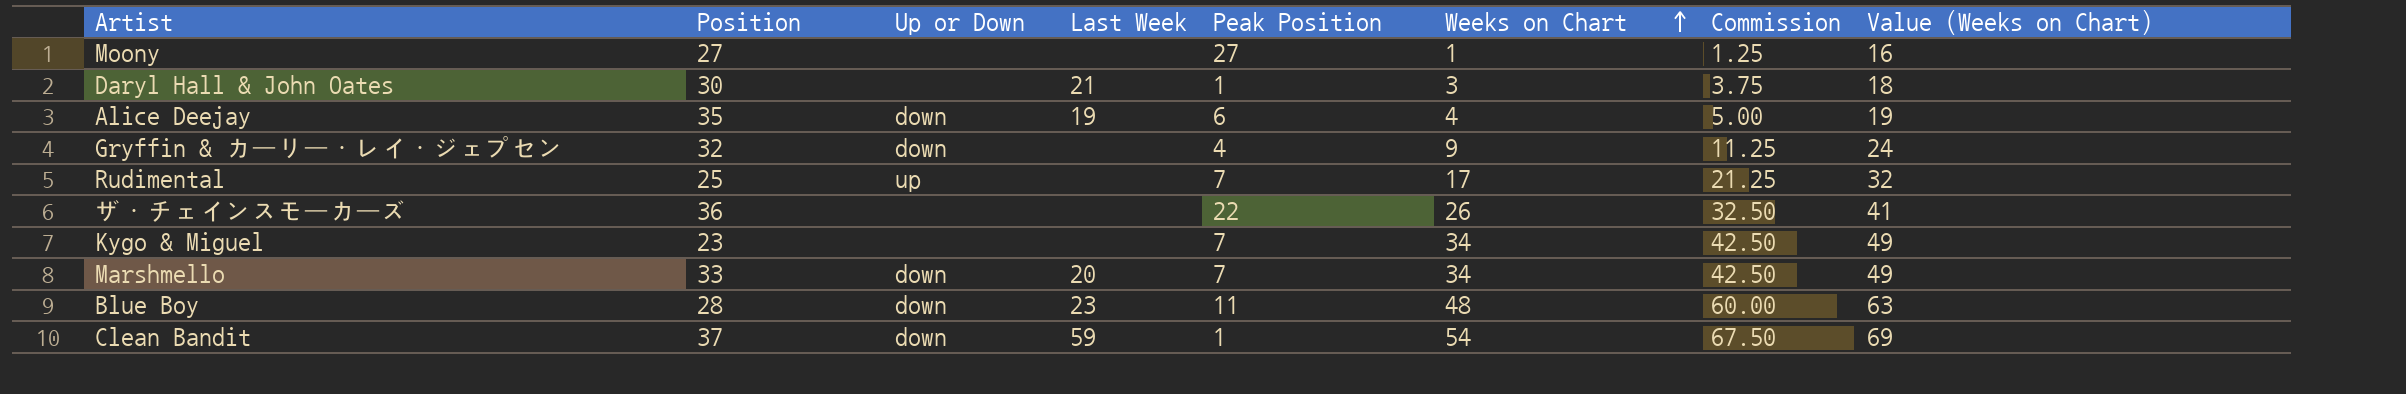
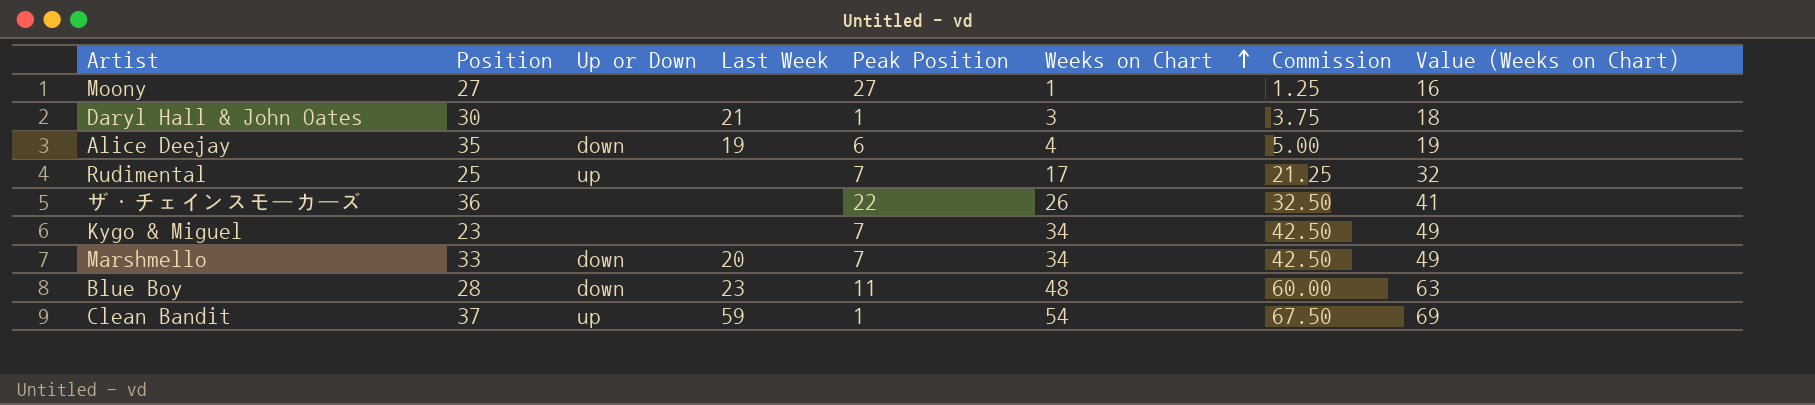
row Gryffin & カーリー・レイ・ジェプセン: 32 | down | none | 4 | 9 | 11.25 | 24 -> none
Clean Bandit | Up or Down: down -> up

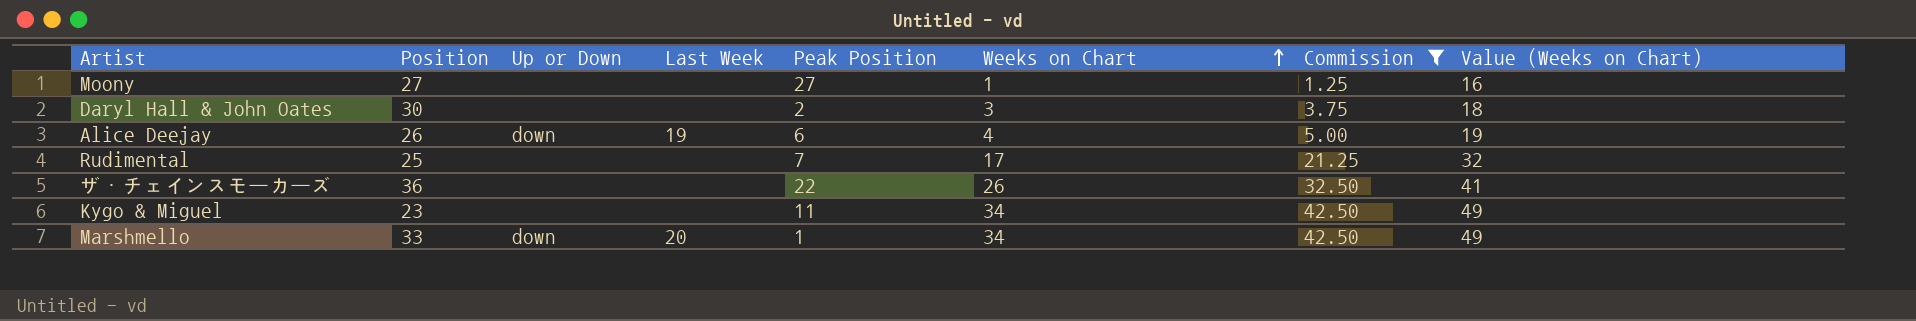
filter: none -> Commission <= 42.50
Daryl Hall & John Oates | Last Week: 21 -> none
Daryl Hall & John Oates | Peak Position: 1 -> 2
Alice Deejay | Position: 35 -> 26
Rudimental | Up or Down: up -> none
Kygo & Miguel | Peak Position: 7 -> 11
Marshmello | Peak Position: 7 -> 1

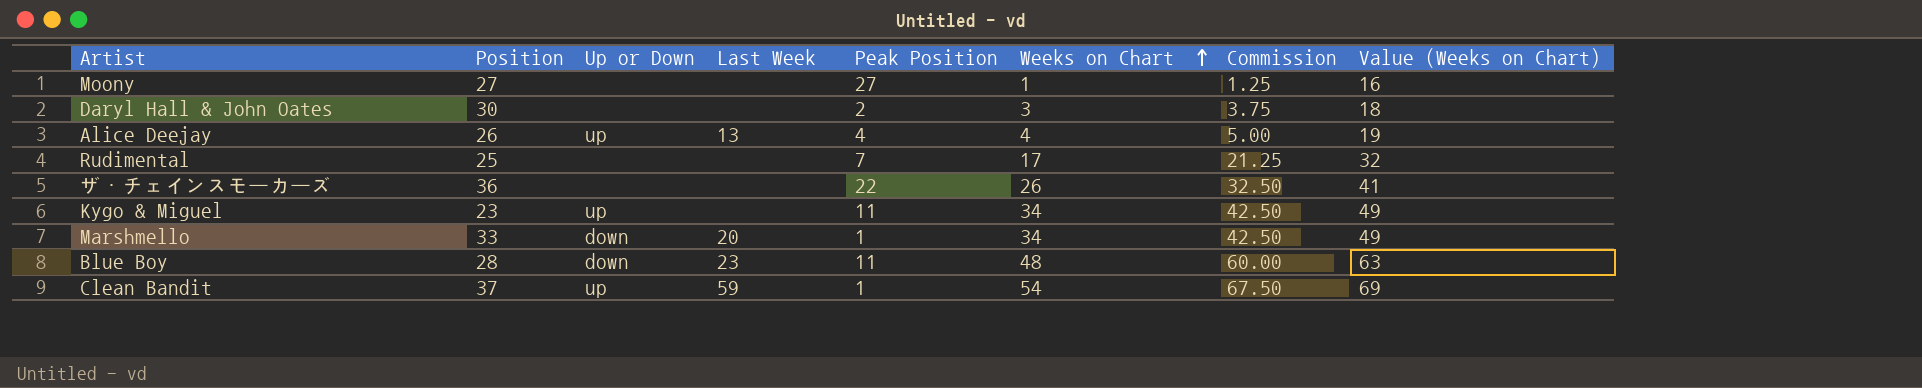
filter: Commission <= 42.50 -> none
Alice Deejay | Up or Down: down -> up
Alice Deejay | Last Week: 19 -> 13
Alice Deejay | Peak Position: 6 -> 4
Kygo & Miguel | Up or Down: none -> up

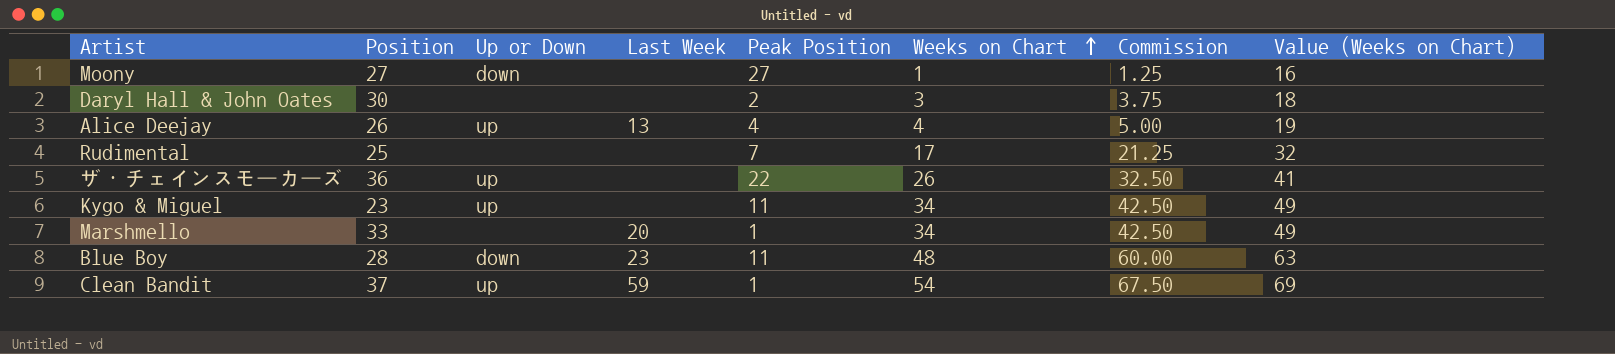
Moony | Up or Down: none -> down
ザ・チェインスモーカーズ | Up or Down: none -> up
Marshmello | Up or Down: down -> none

